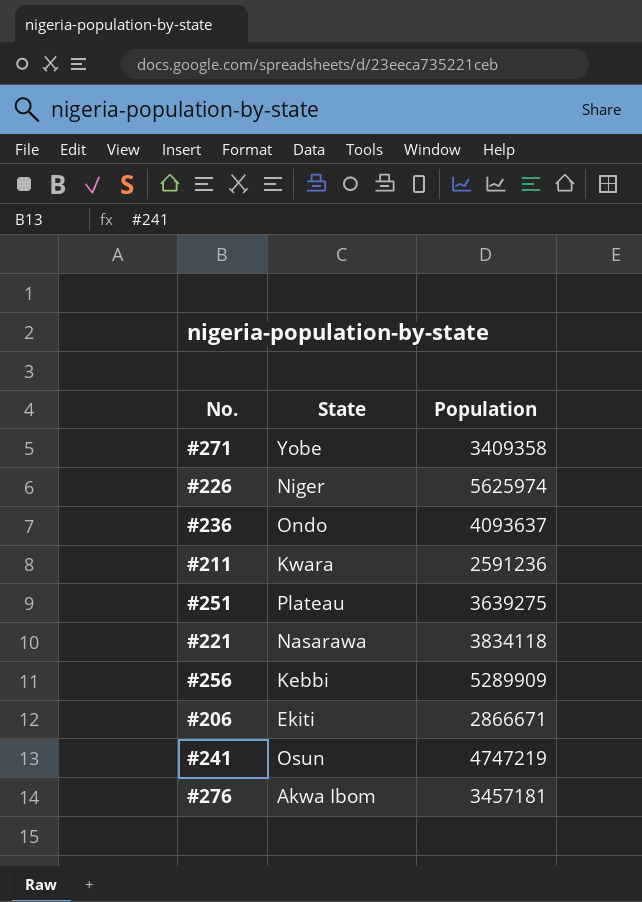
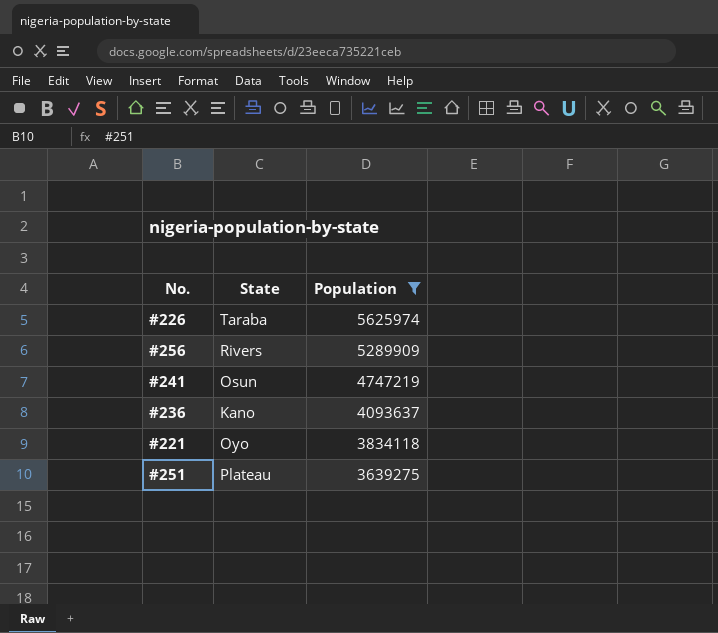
filter: none -> Population >= 3639275
row order: none -> Population descending
#226 | State: Niger -> Taraba
#256 | State: Kebbi -> Rivers
#236 | State: Ondo -> Kano
#221 | State: Nasarawa -> Oyo

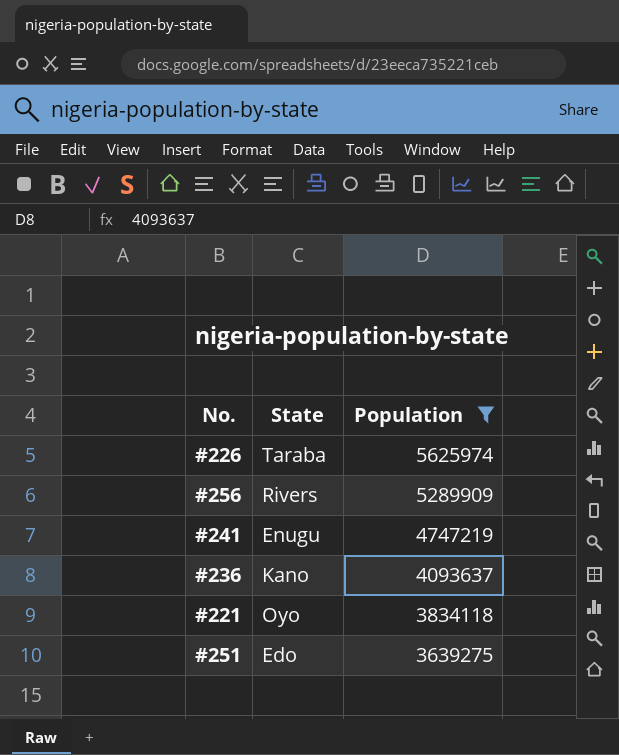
#241 | State: Osun -> Enugu
#251 | State: Plateau -> Edo

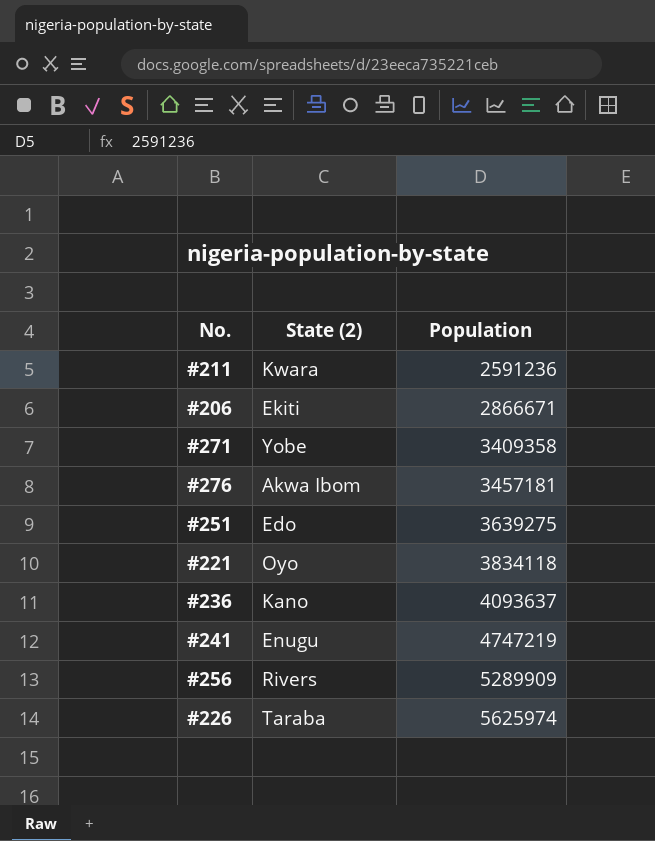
filter: Population >= 3639275 -> none
row order: Population descending -> Population ascending
column name: State -> State (2)

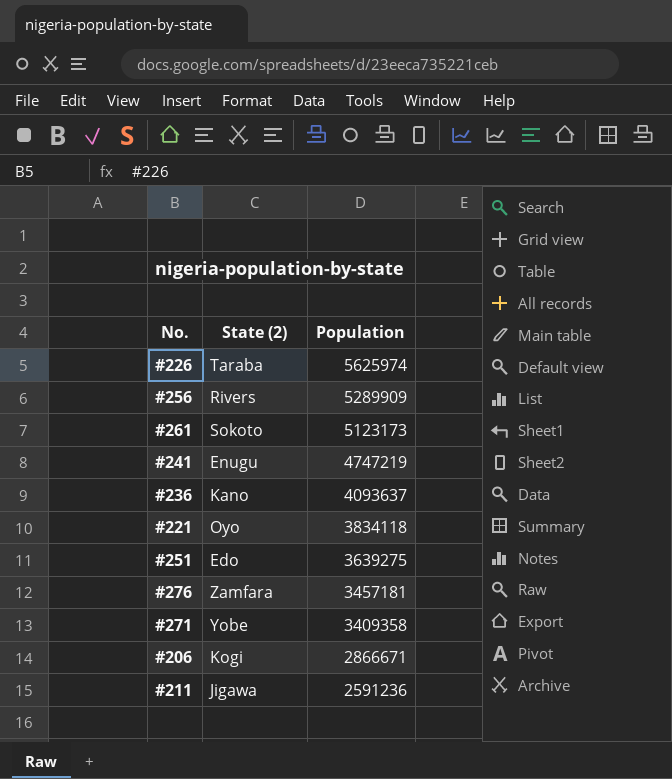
row order: Population ascending -> Population descending
row #261: none -> Sokoto | 5123173
#276 | State (2): Akwa Ibom -> Zamfara
#206 | State (2): Ekiti -> Kogi
#211 | State (2): Kwara -> Jigawa

